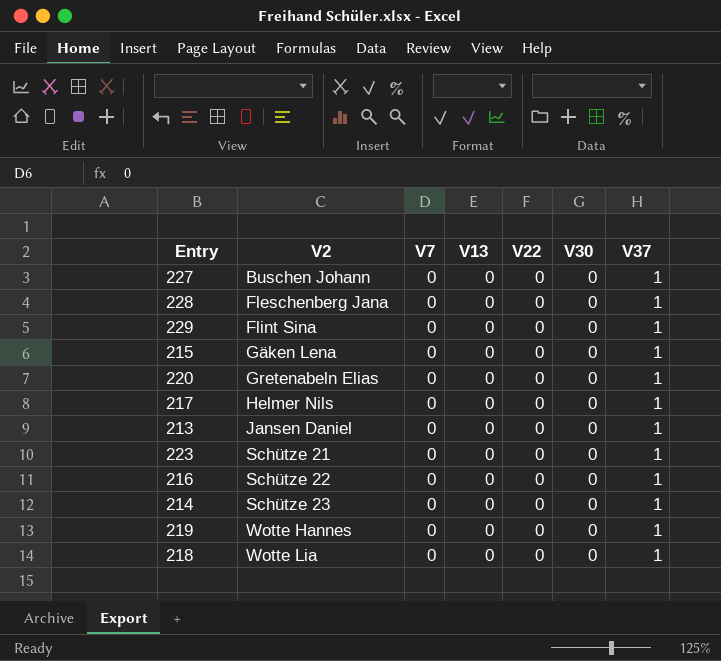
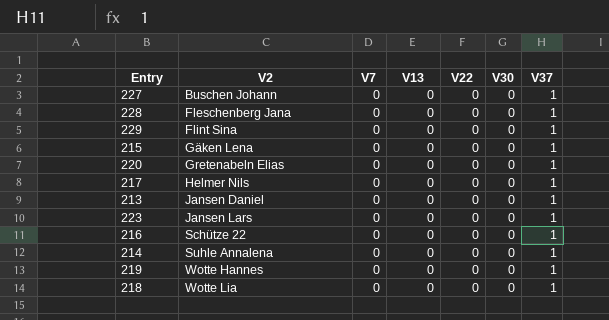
223 | V2: Schütze 21 -> Jansen Lars
214 | V2: Schütze 23 -> Suhle Annalena

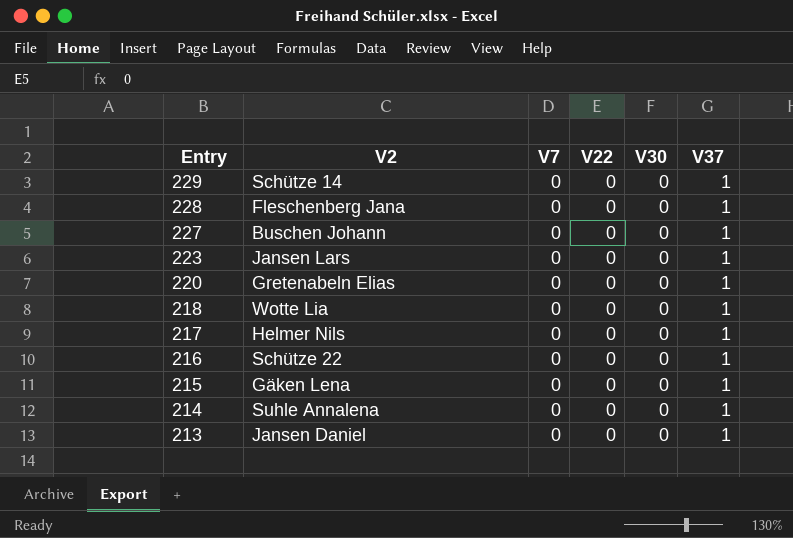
row order: V2 ascending -> Entry descending
column V13 | position: 4 -> none
row 219: Wotte Hannes | 0 | 0 | 0 | 0 | 1 -> none
229 | V2: Flint Sina -> Schütze 14

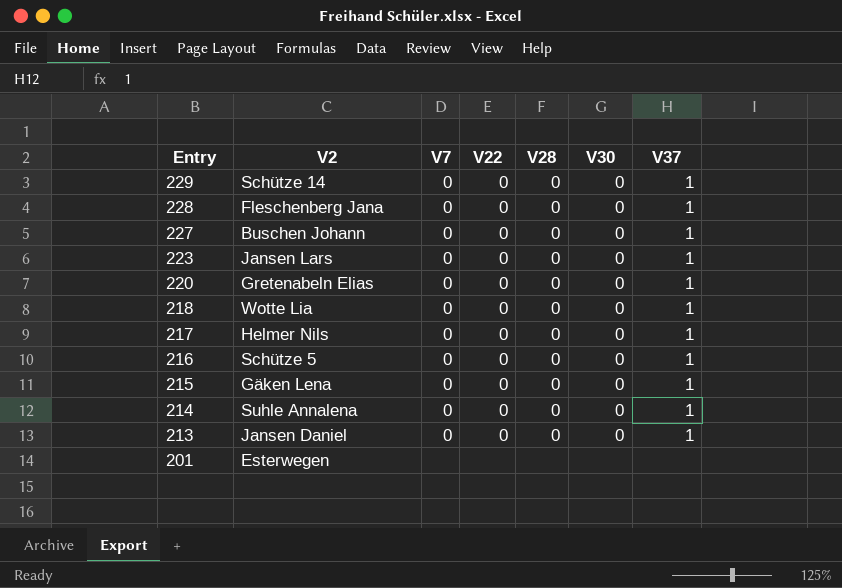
column V28 | position: none -> 5
216 | V2: Schütze 22 -> Schütze 5
row 201: none -> Esterwegen | none | none | none | none | none

